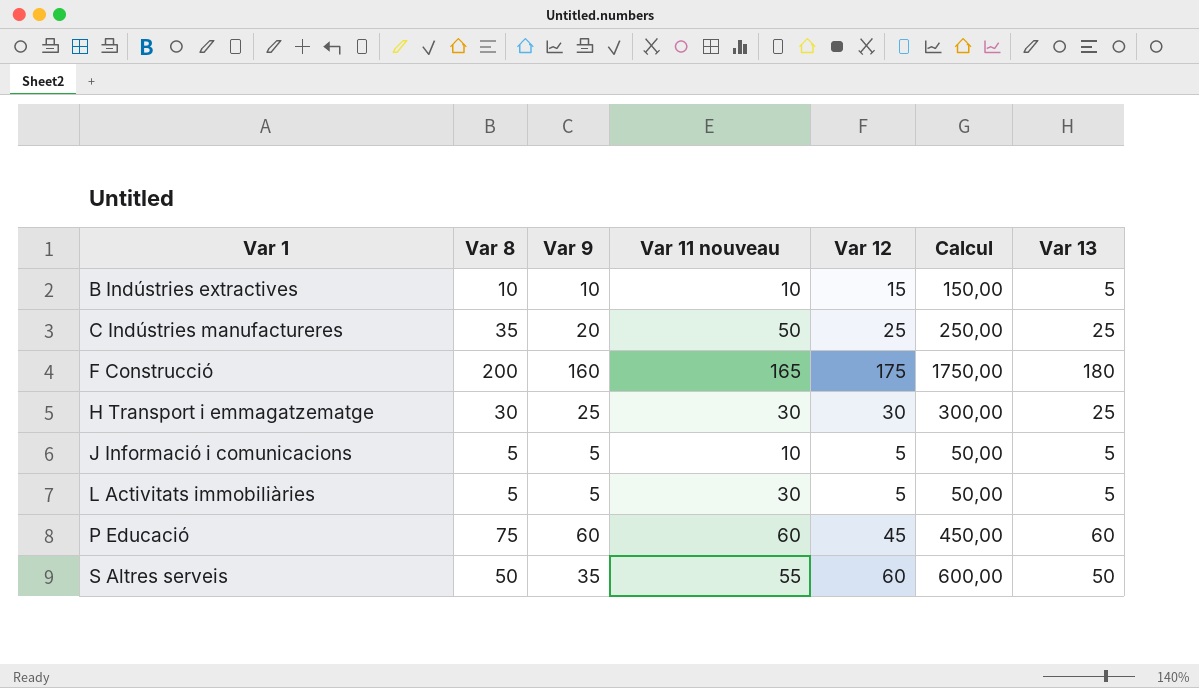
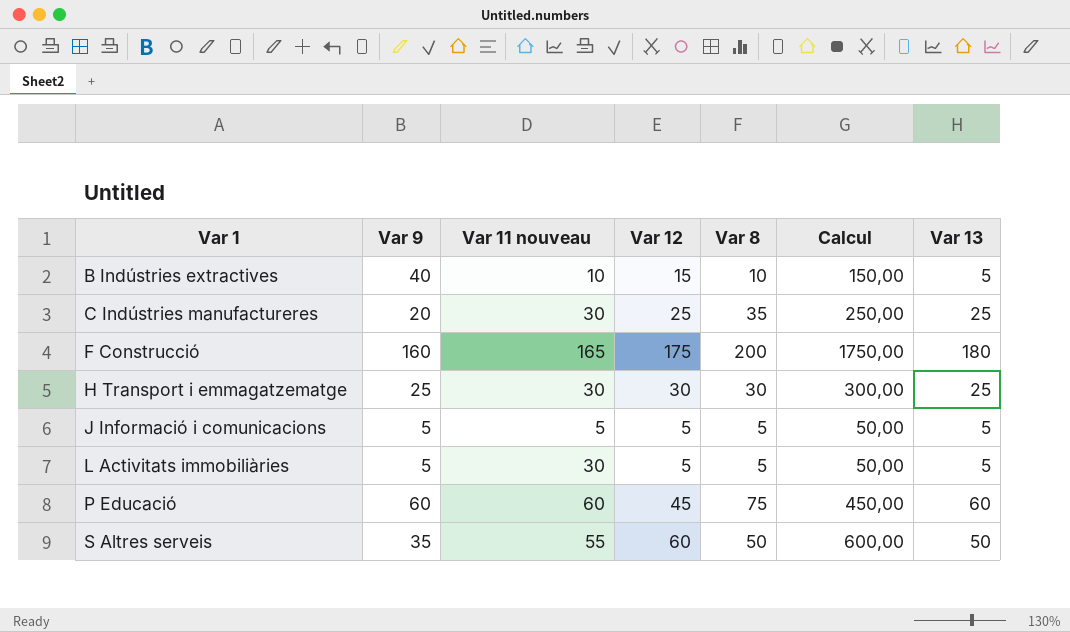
column Var 8 | position: 2 -> 5
B Indústries extractives | Var 9: 10 -> 40
C Indústries manufactureres | Var 11 nouveau: 50 -> 30
J Informació i comunicacions | Var 11 nouveau: 10 -> 5

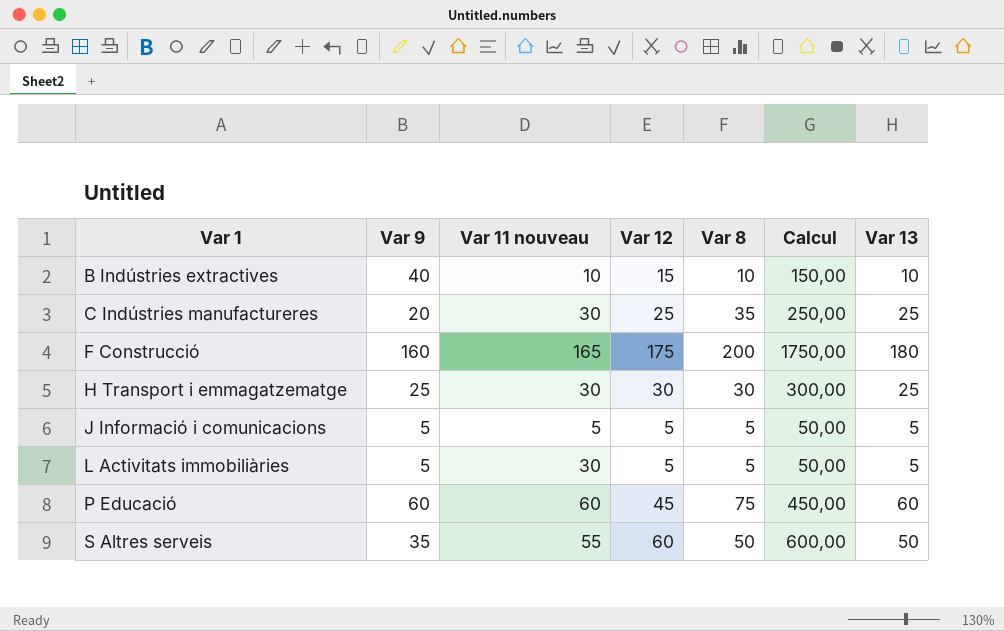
B Indústries extractives | Var 13: 5 -> 10

